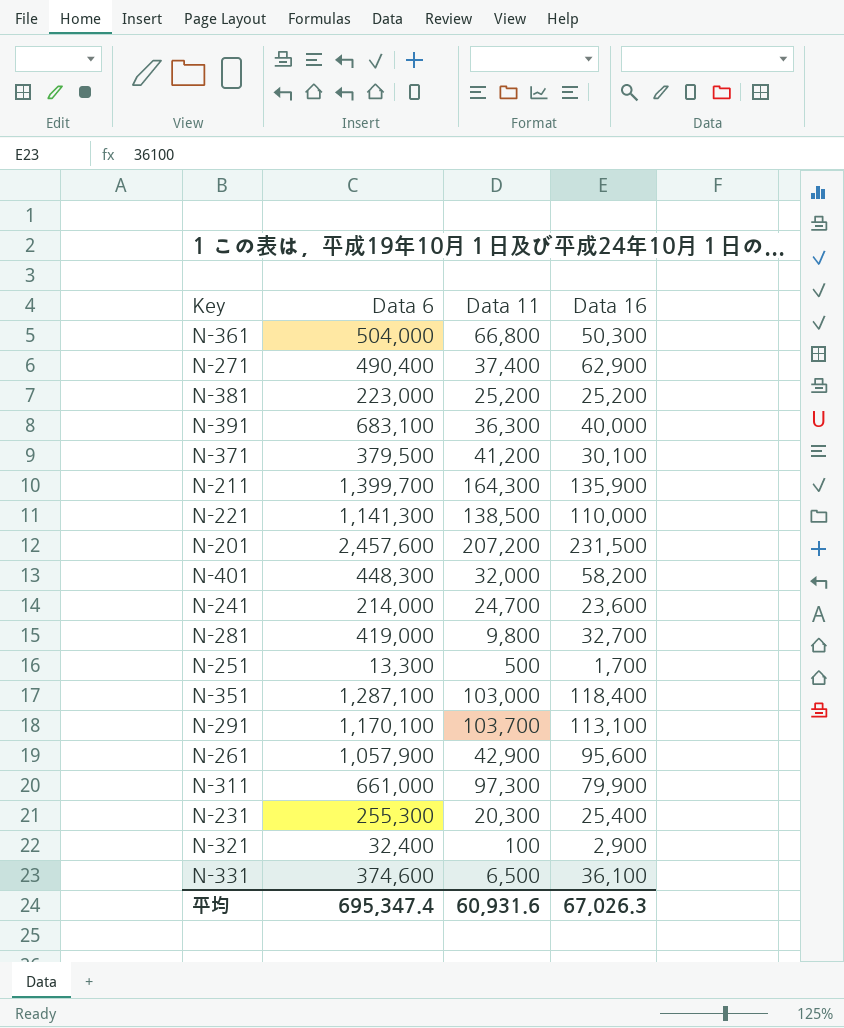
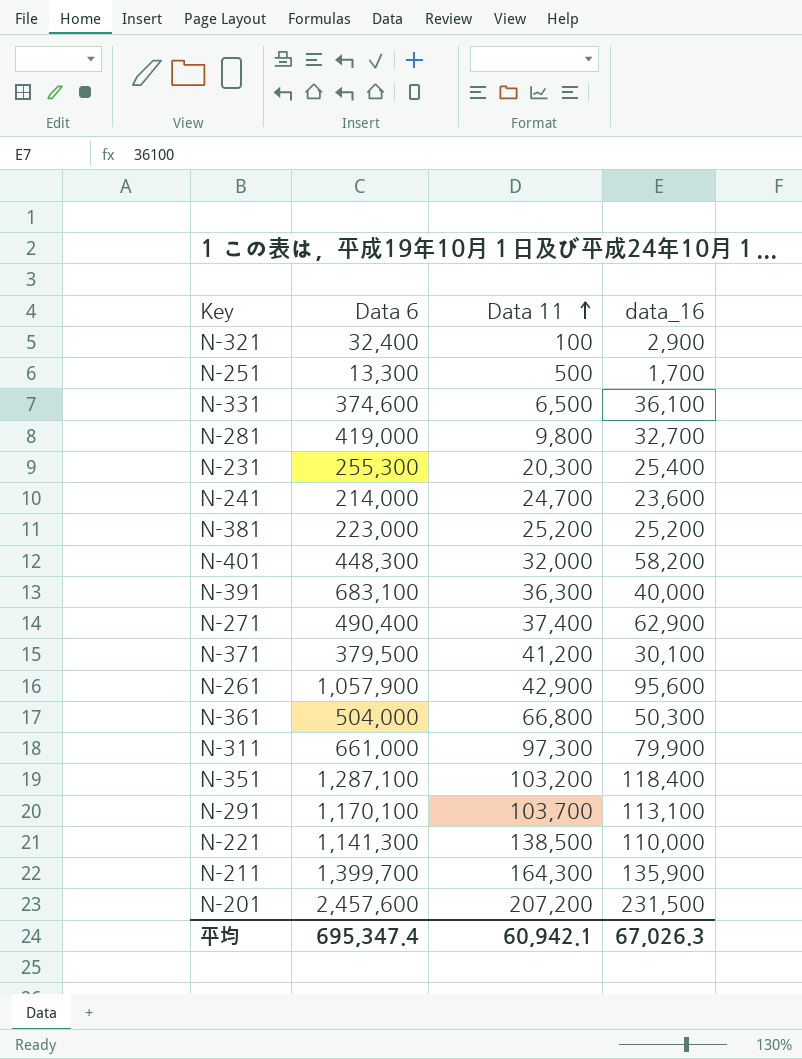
row order: none -> Data 11 ascending
column name: Data 16 -> data_16
N-351 | Data 11: 103,000 -> 103,200
平均 | Data 11: 60,931.6 -> 60,942.1

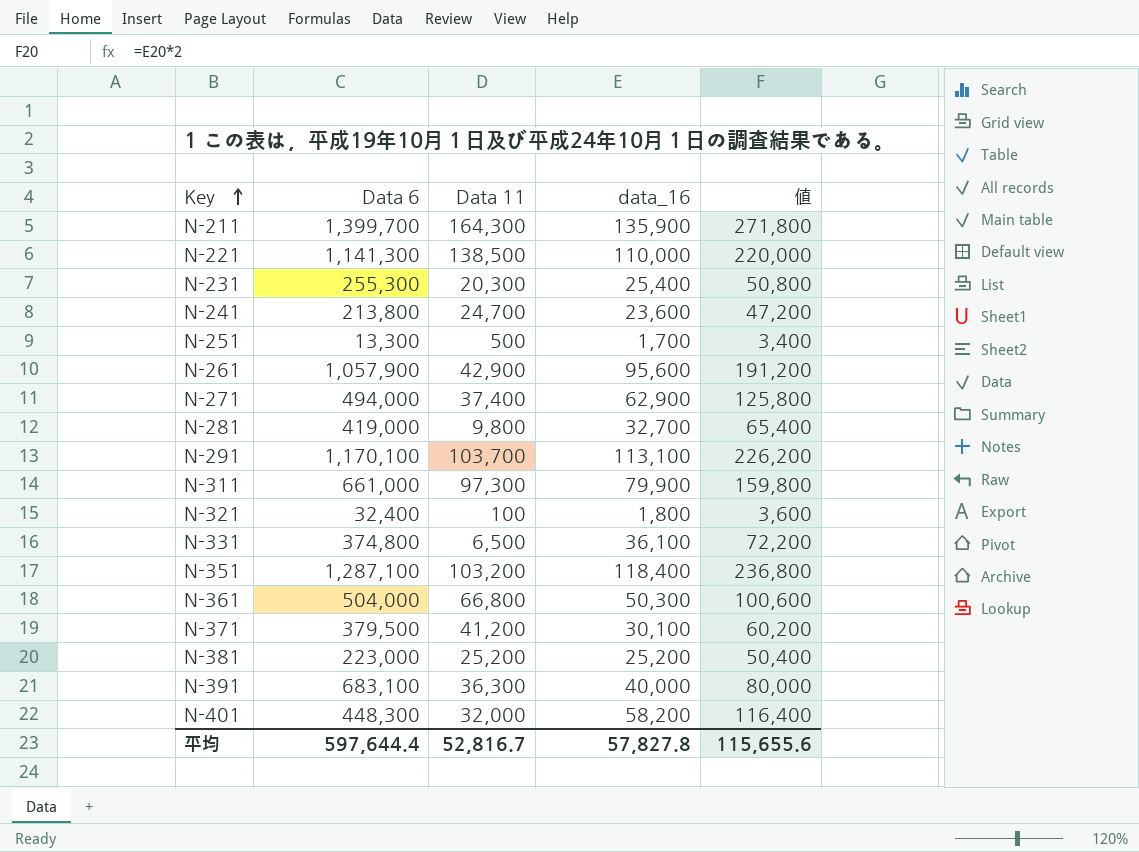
row order: Data 11 ascending -> Key ascending
column 値 | formula: none -> [data_16] * 2
row N-201: 2,457,600 | 207,200 | 231,500 -> none
N-241 | Data 6: 214,000 -> 213,800
N-271 | Data 6: 490,400 -> 494,000
N-321 | data_16: 2,900 -> 1,800
N-331 | Data 6: 374,600 -> 374,800
平均 | Data 6: 695,347.4 -> 597,644.4
平均 | Data 11: 60,942.1 -> 52,816.7
平均 | data_16: 67,026.3 -> 57,827.8

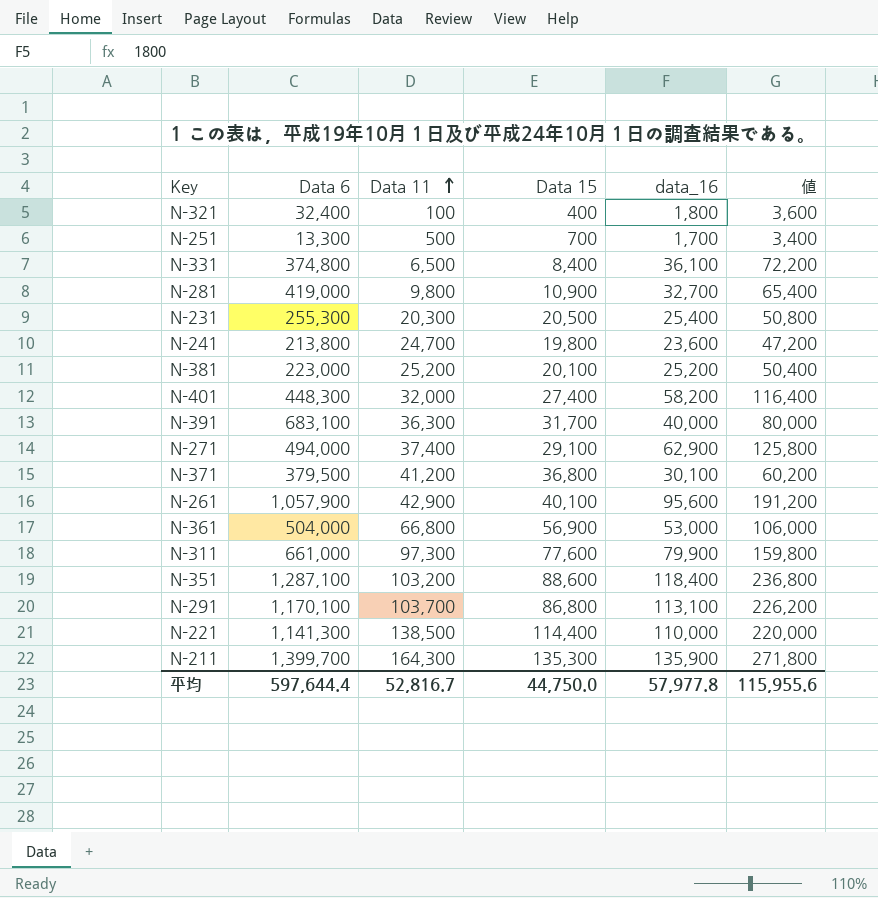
row order: Key ascending -> Data 11 ascending
column Data 15 | position: none -> 4
N-361 | data_16: 50,300 -> 53,000
N-361 | 値: 100,600 -> 106,000
平均 | data_16: 57,827.8 -> 57,977.8
平均 | 値: 115,655.6 -> 115,955.6

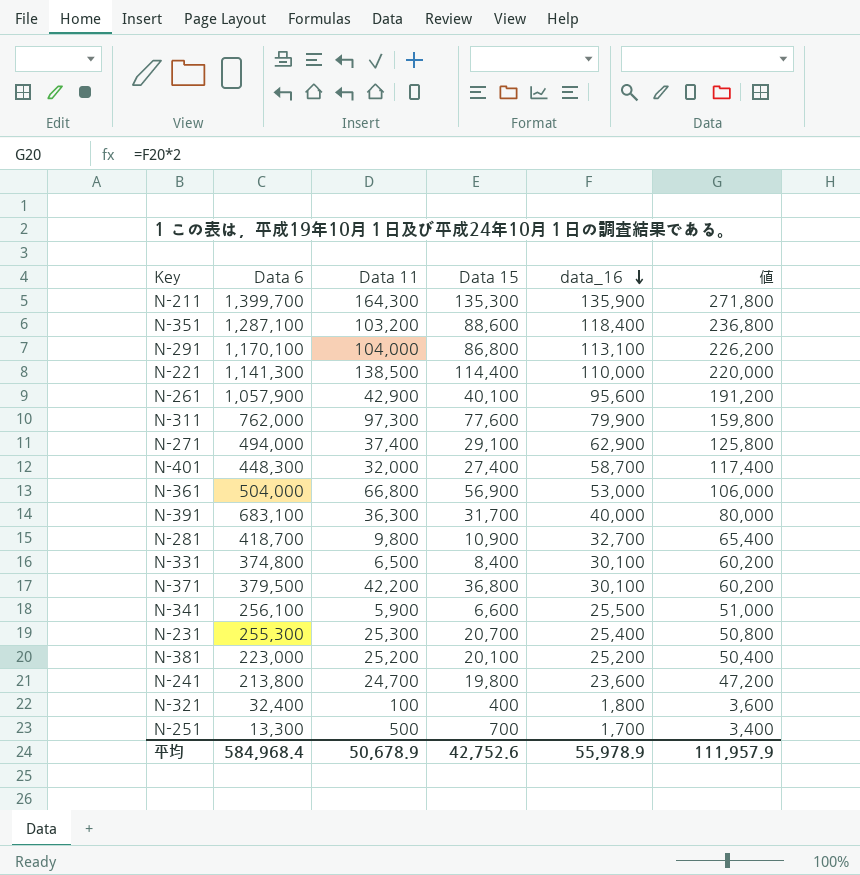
row order: Data 11 ascending -> data_16 descending
N-291 | Data 11: 103,700 -> 104,000
N-311 | Data 6: 661,000 -> 762,000
N-401 | data_16: 58,200 -> 58,700
N-401 | 値: 116,400 -> 117,400
N-281 | Data 6: 419,000 -> 418,700
N-331 | data_16: 36,100 -> 30,100
N-331 | 値: 72,200 -> 60,200
N-371 | Data 11: 41,200 -> 42,200
row N-341: none -> 256,100 | 5,900 | 6,600 | 25,500 | 51,000
N-231 | Data 11: 20,300 -> 25,300
N-231 | Data 15: 20,500 -> 20,700
平均 | Data 6: 597,644.4 -> 584,968.4
平均 | Data 11: 52,816.7 -> 50,678.9
平均 | Data 15: 44,750.0 -> 42,752.6
平均 | data_16: 57,977.8 -> 55,978.9
平均 | 値: 115,955.6 -> 111,957.9

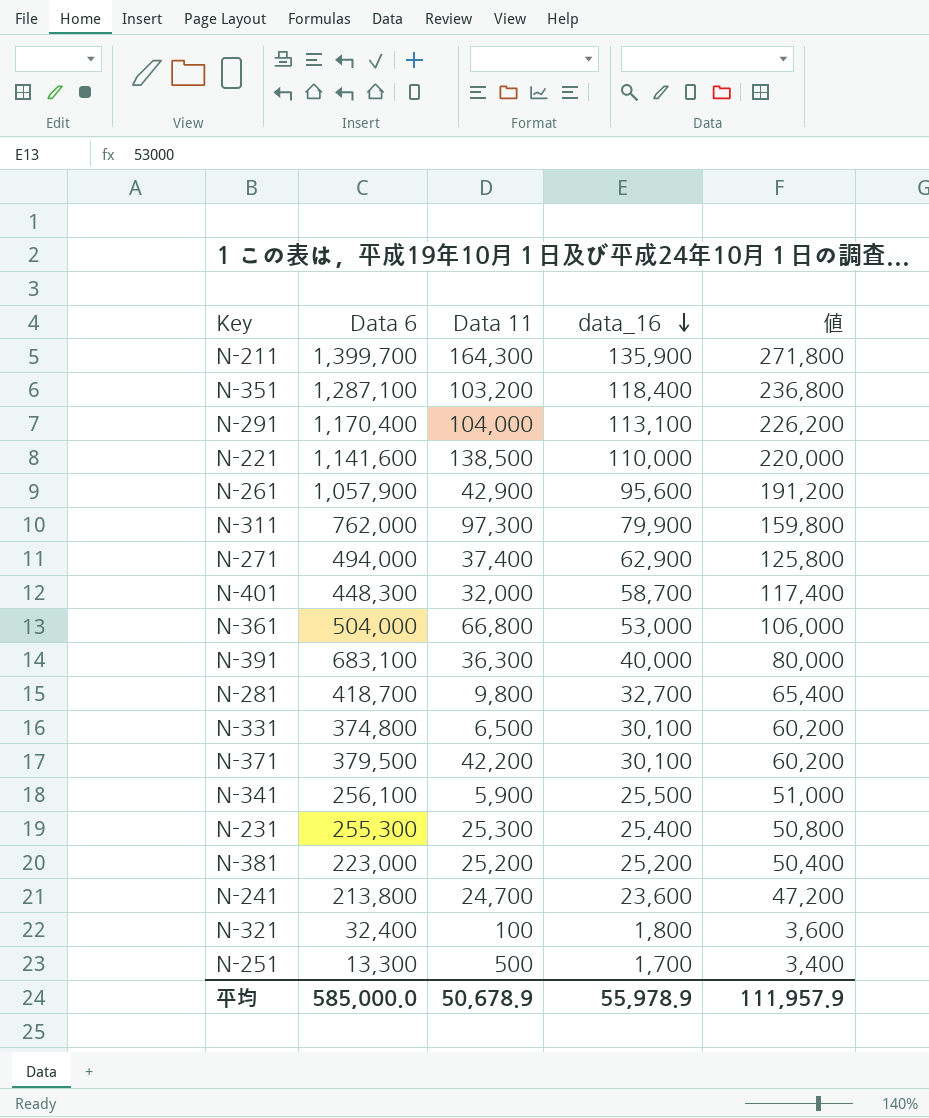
column Data 15 | position: 4 -> none
N-291 | Data 6: 1,170,100 -> 1,170,400
N-221 | Data 6: 1,141,300 -> 1,141,600
平均 | Data 6: 584,968.4 -> 585,000.0

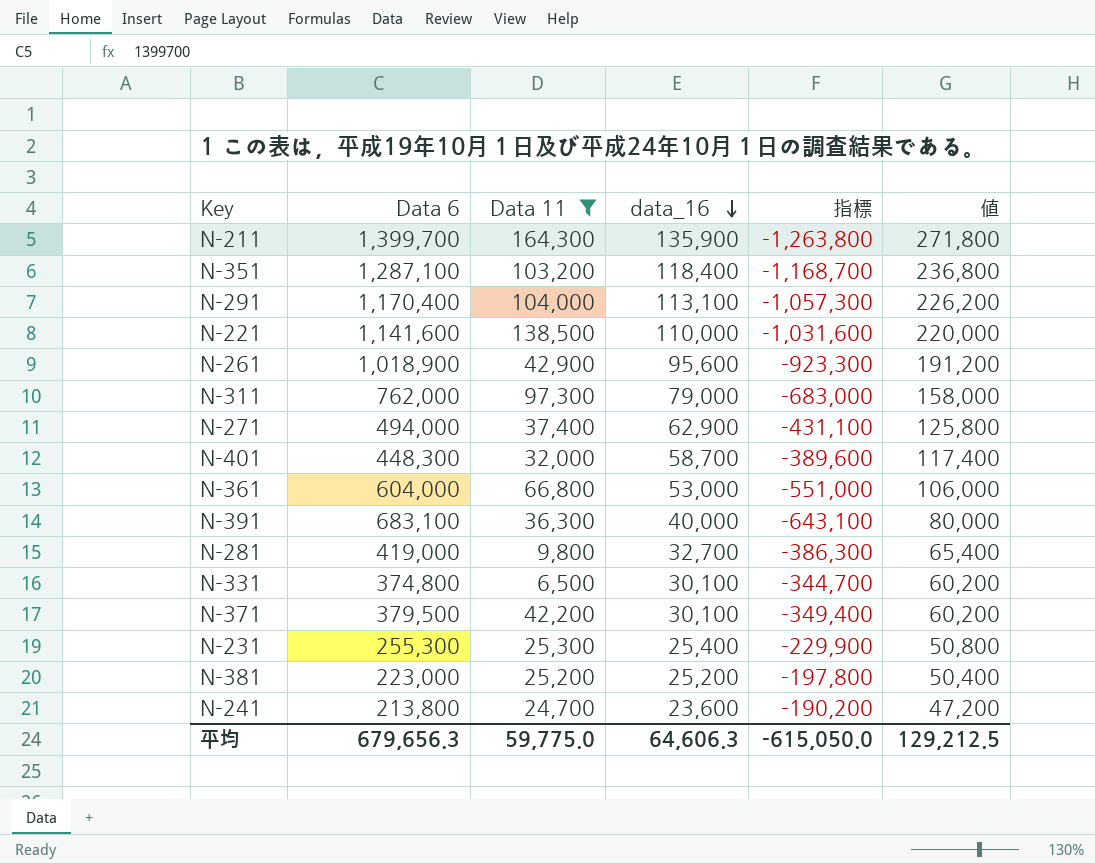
filter: none -> Data 11 >= 6,500
column 指標 | formula: none -> [data_16] - [Data 6]
N-261 | Data 6: 1,057,900 -> 1,018,900
N-311 | data_16: 79,900 -> 79,000
N-311 | 値: 159,800 -> 158,000
N-361 | Data 6: 504,000 -> 604,000
N-281 | Data 6: 418,700 -> 419,000
平均 | Data 6: 585,000.0 -> 679,656.3
平均 | Data 11: 50,678.9 -> 59,775.0
平均 | data_16: 55,978.9 -> 64,606.3
平均 | 値: 111,957.9 -> 129,212.5

